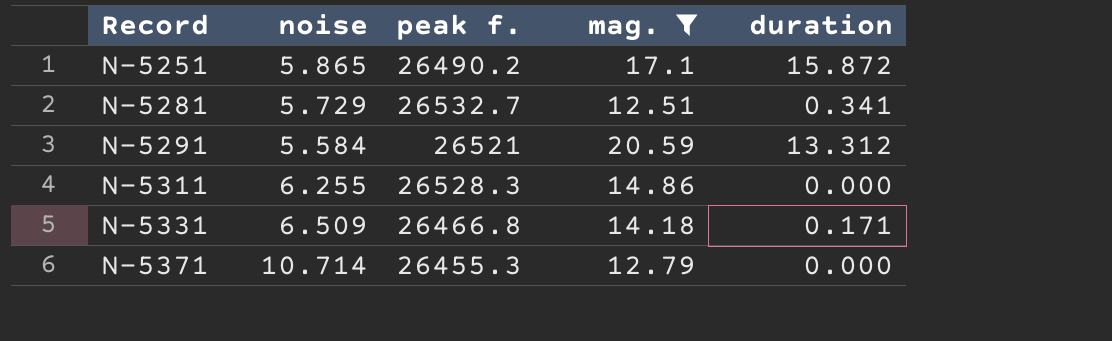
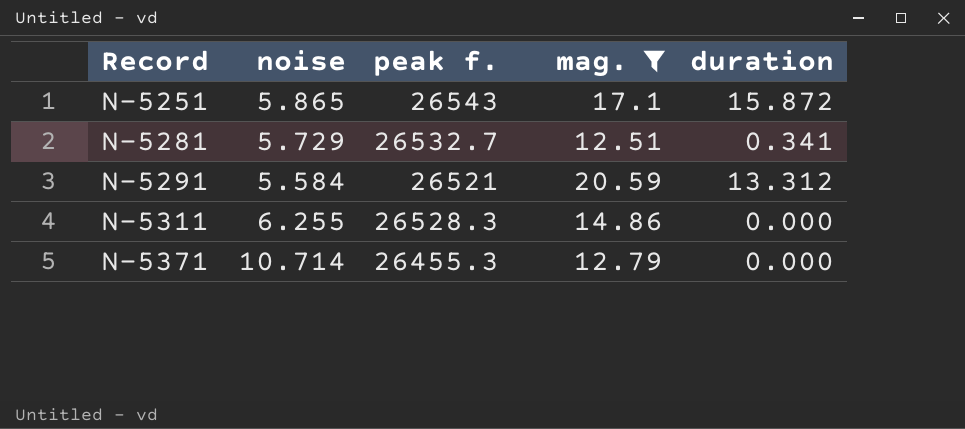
row N-5331: 6.509 | 26466.8 | 14.18 | 0.171 -> none
N-5251 | peak f.: 26490.2 -> 26543

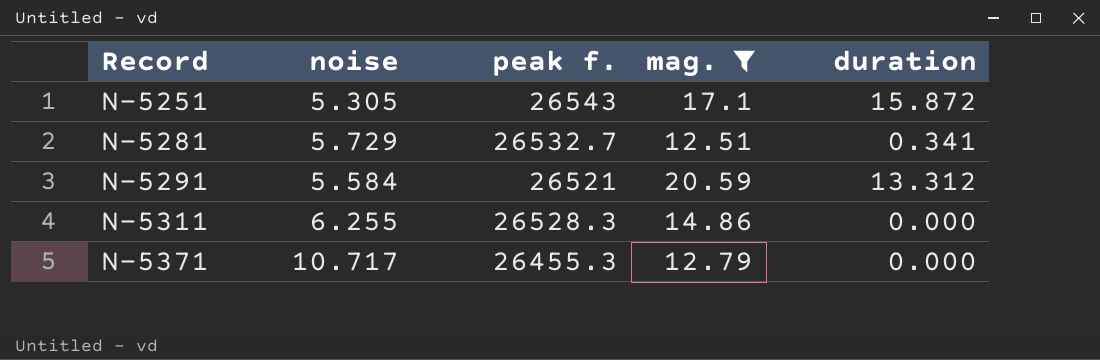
N-5251 | noise: 5.865 -> 5.305
N-5371 | noise: 10.714 -> 10.717

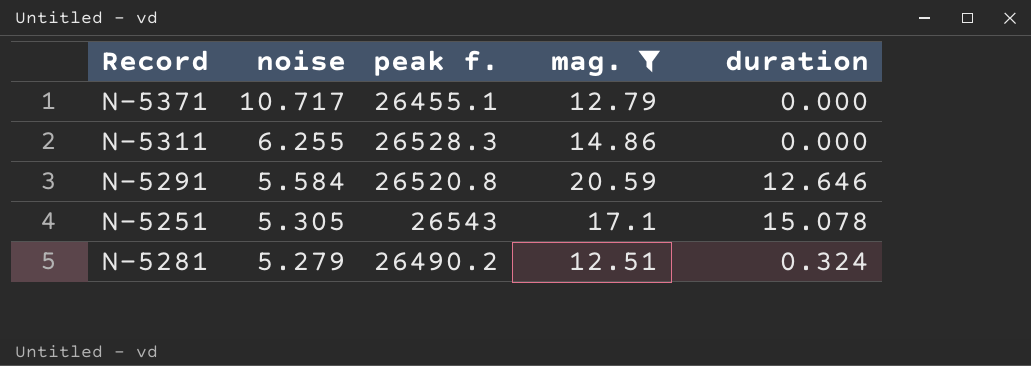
row order: Record ascending -> noise descending
N-5371 | peak f.: 26455.3 -> 26455.1
N-5291 | peak f.: 26521 -> 26520.8
N-5291 | duration: 13.312 -> 12.646
N-5251 | duration: 15.872 -> 15.078
N-5281 | noise: 5.729 -> 5.279
N-5281 | peak f.: 26532.7 -> 26490.2
N-5281 | duration: 0.341 -> 0.324

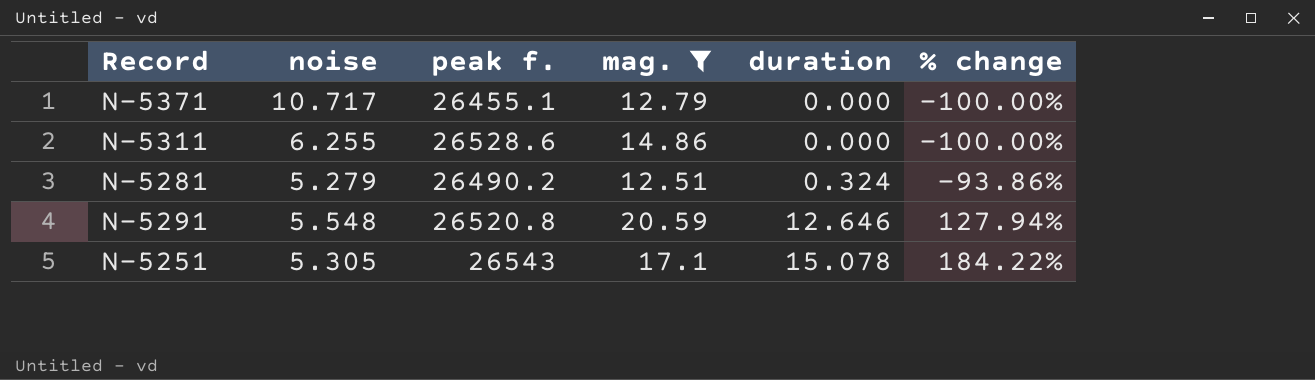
row order: noise descending -> duration ascending
column % change | formula: none -> ([duration] - [noise]) / [noise]
N-5311 | peak f.: 26528.3 -> 26528.6
N-5291 | noise: 5.584 -> 5.548

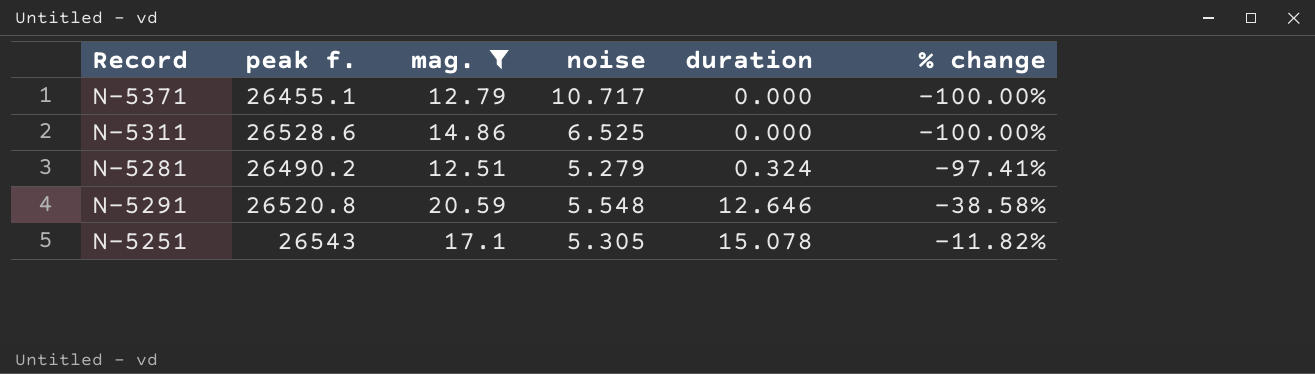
column noise | position: 2 -> 4
column % change | formula: ([duration] - [noise]) / [noise] -> ([duration] - [mag.]) / [mag.]
N-5311 | noise: 6.255 -> 6.525

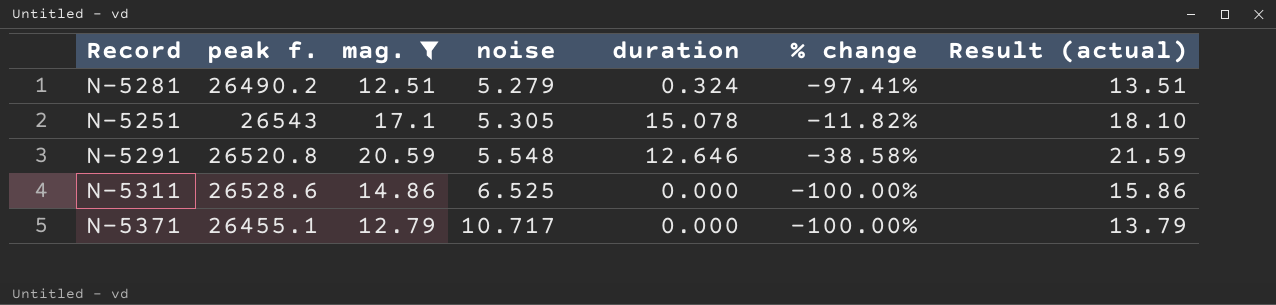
row order: duration ascending -> noise ascending
column Result (actual) | formula: none -> [mag.] + 1

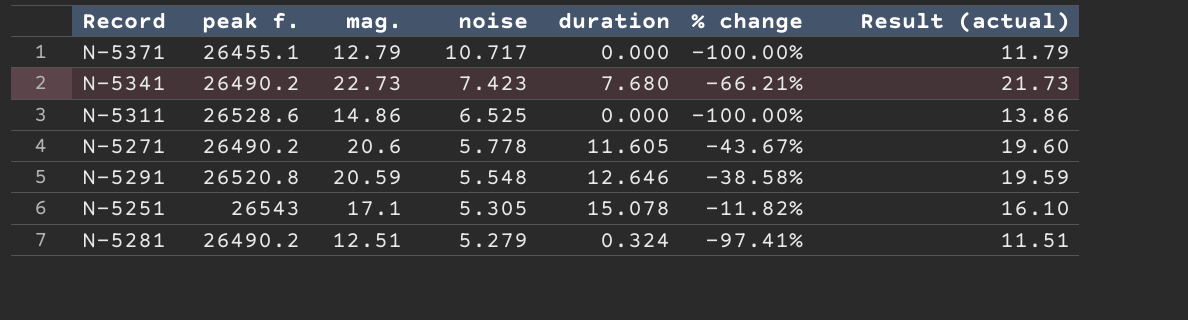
filter: mag. <= 20.59 -> none
row order: noise ascending -> noise descending
column Result (actual) | formula: [mag.] + 1 -> [mag.] - 1

